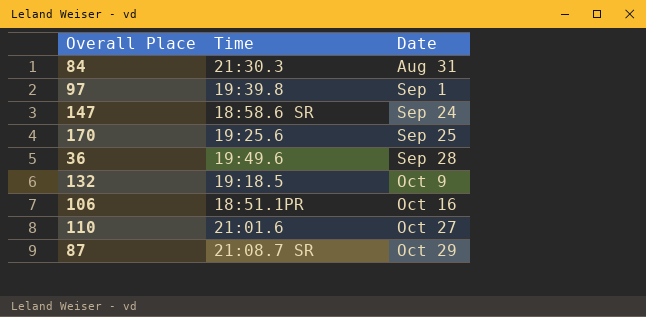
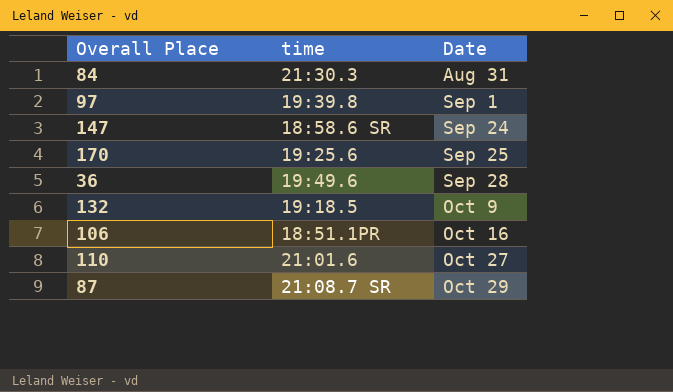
column name: Time -> time

